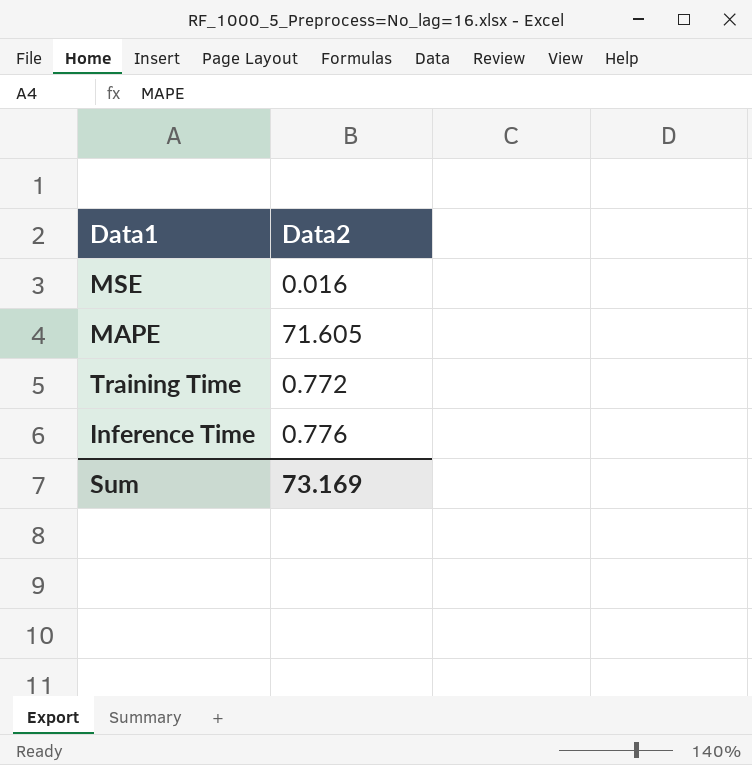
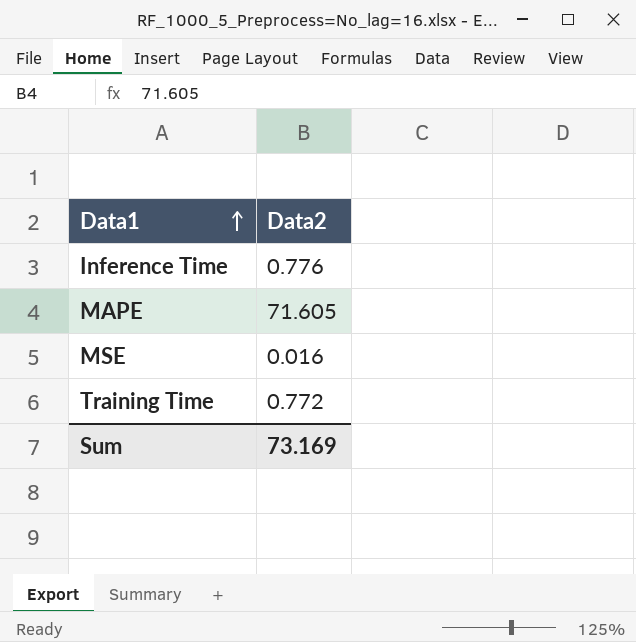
row order: none -> Data1 ascending

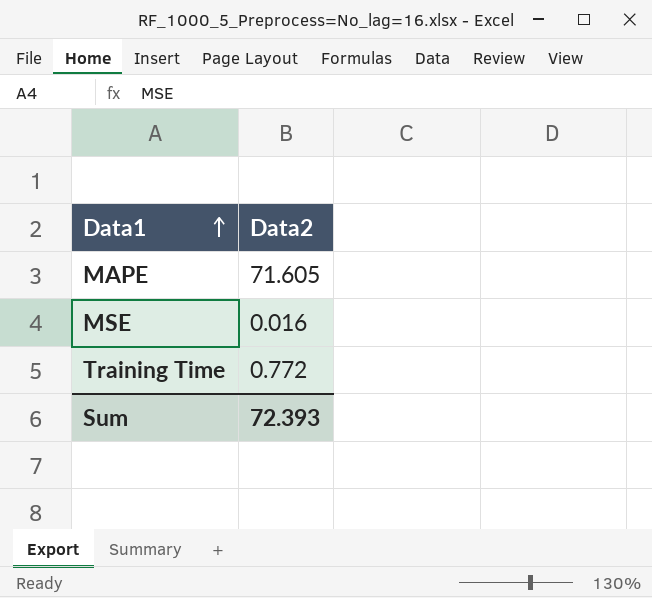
row Inference Time: 0.776 -> none
Sum | Data2: 73.169 -> 72.393

